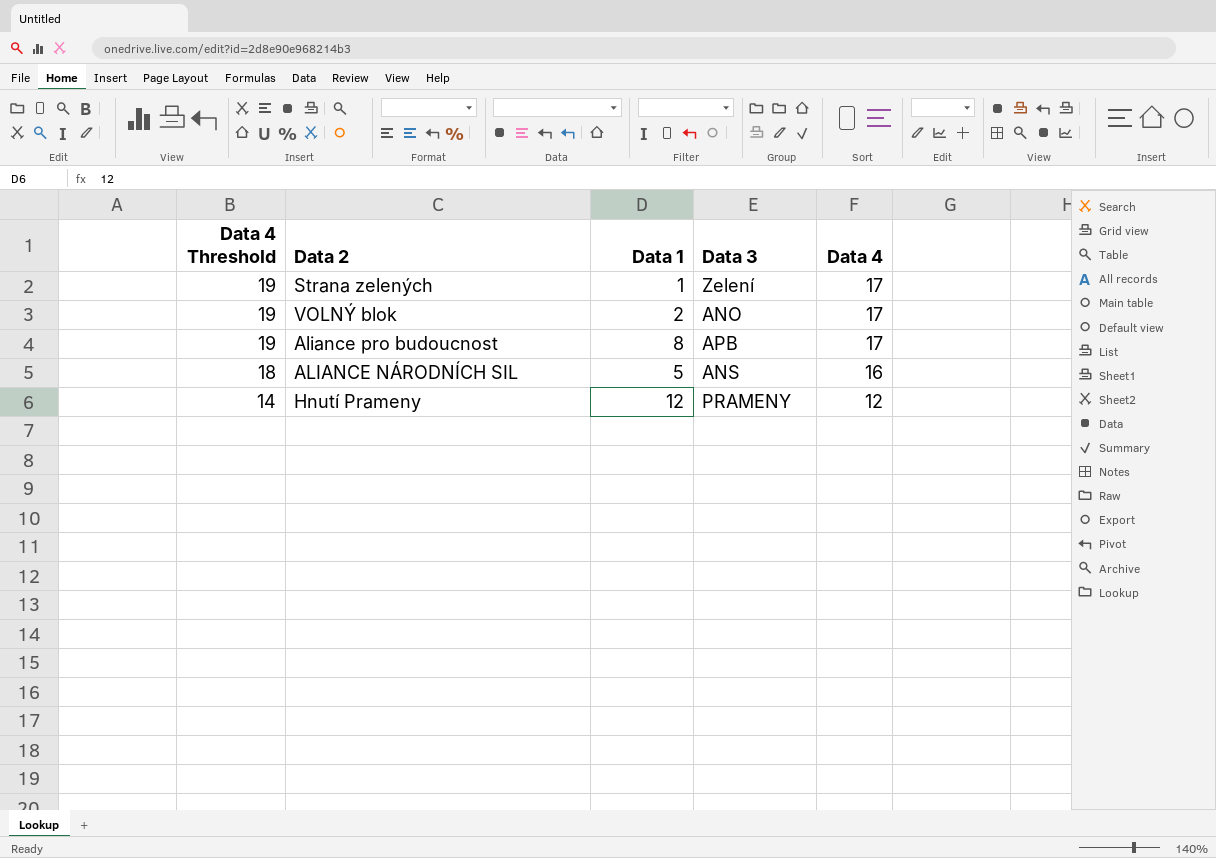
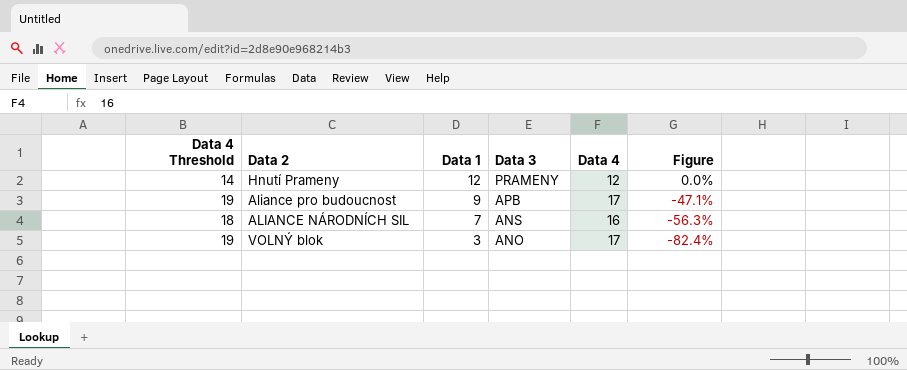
row order: Data 4 Threshold descending -> Data 1 descending
column Figure | formula: none -> ([Data 1] - [Data 4]) / [Data 4]
row Strana zelených: 19 | 1 | Zelení | 17 -> none
Aliance pro budoucnost | Data 1: 8 -> 9
ALIANCE NÁRODNÍCH SIL | Data 1: 5 -> 7
VOLNÝ blok | Data 1: 2 -> 3

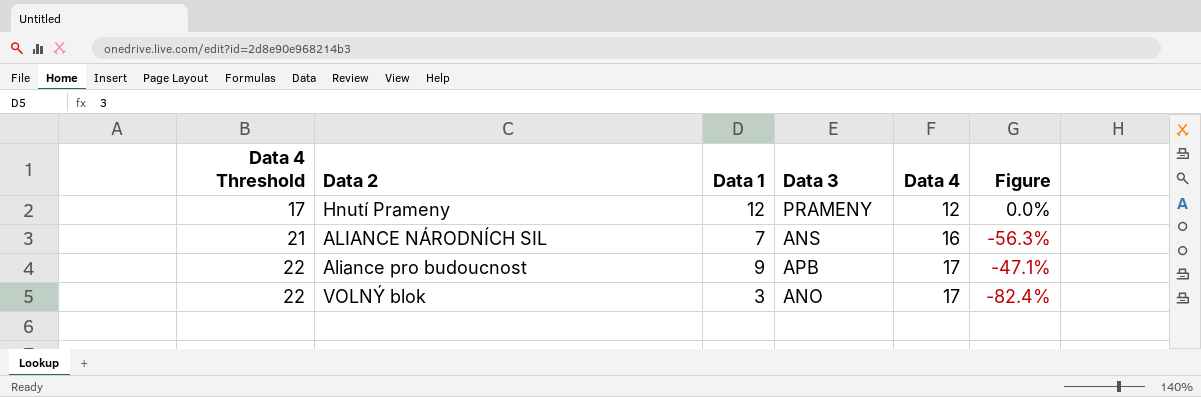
row order: Data 1 descending -> Data 4 Threshold ascending
column Data 4 Threshold | formula: [Data 4] + 2 -> [Data 4] + 5

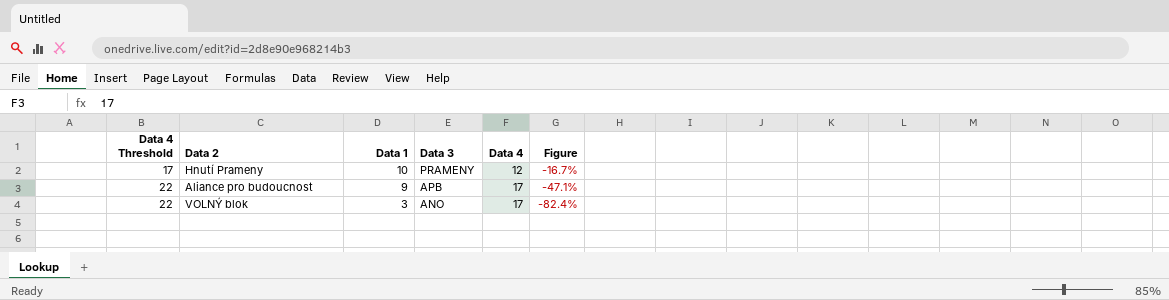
row ALIANCE NÁRODNÍCH SIL: 21 | 7 | ANS | 16 | -56.3% -> none
Hnutí Prameny | Data 1: 12 -> 10
Hnutí Prameny | Figure: 0.0% -> -16.7%

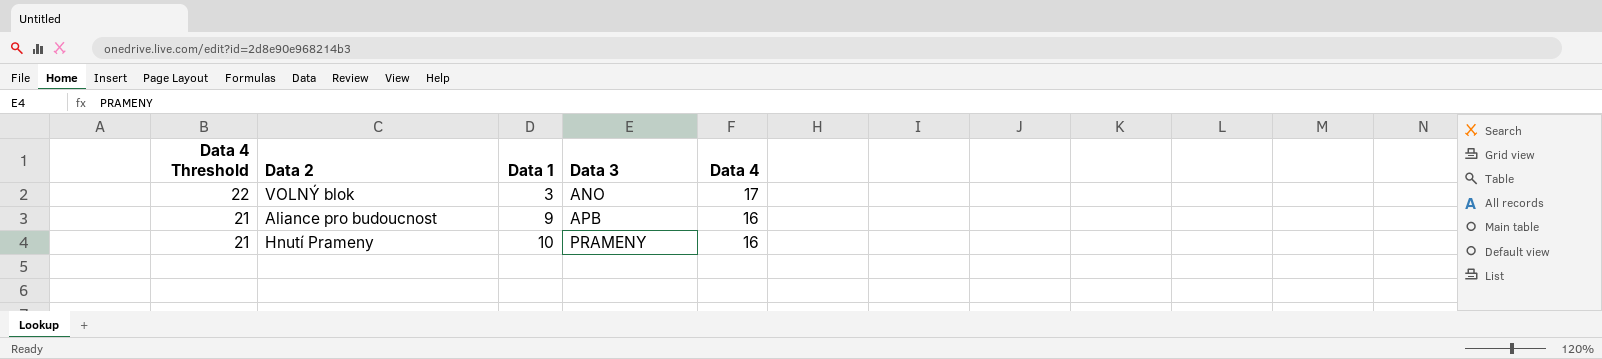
row order: Data 4 Threshold ascending -> Data 4 Threshold descending
column Figure | formula: ([Data 1] - [Data 4]) / [Data 4] -> none
Aliance pro budoucnost | Data 4 Threshold: 22 -> 21
Aliance pro budoucnost | Data 4: 17 -> 16
Hnutí Prameny | Data 4 Threshold: 17 -> 21
Hnutí Prameny | Data 4: 12 -> 16

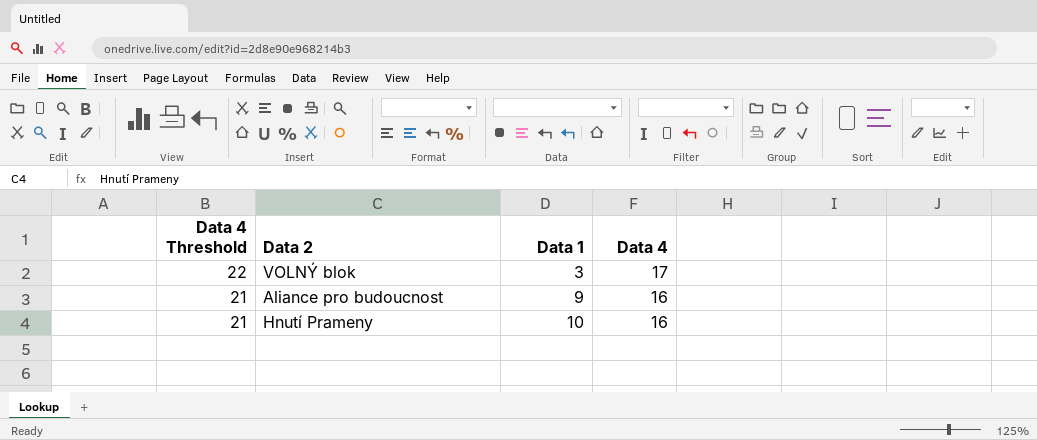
column Data 3 | position: 4 -> none

